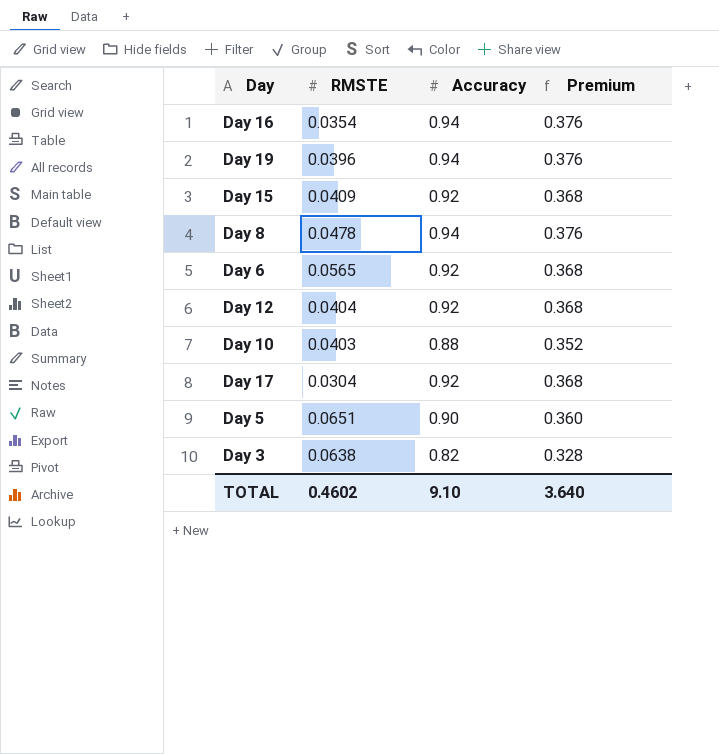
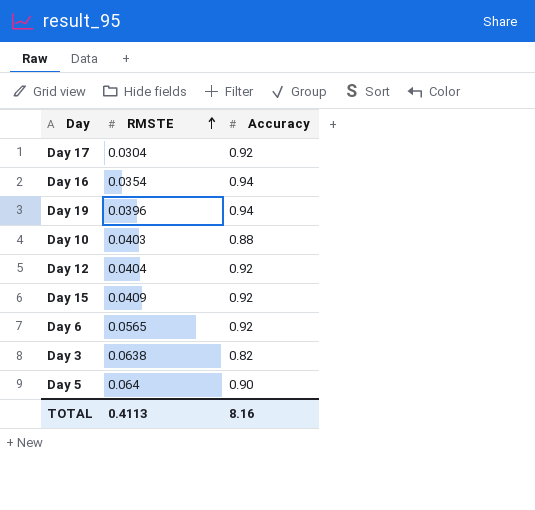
row order: none -> RMSTE ascending
column Premium | formula: [Accuracy] * 0.4 -> none
row Day 8: 0.0478 | 0.94 | 0.376 -> none
Day 5 | RMSTE: 0.0651 -> 0.064
TOTAL | RMSTE: 0.4602 -> 0.4113
TOTAL | Accuracy: 9.10 -> 8.16

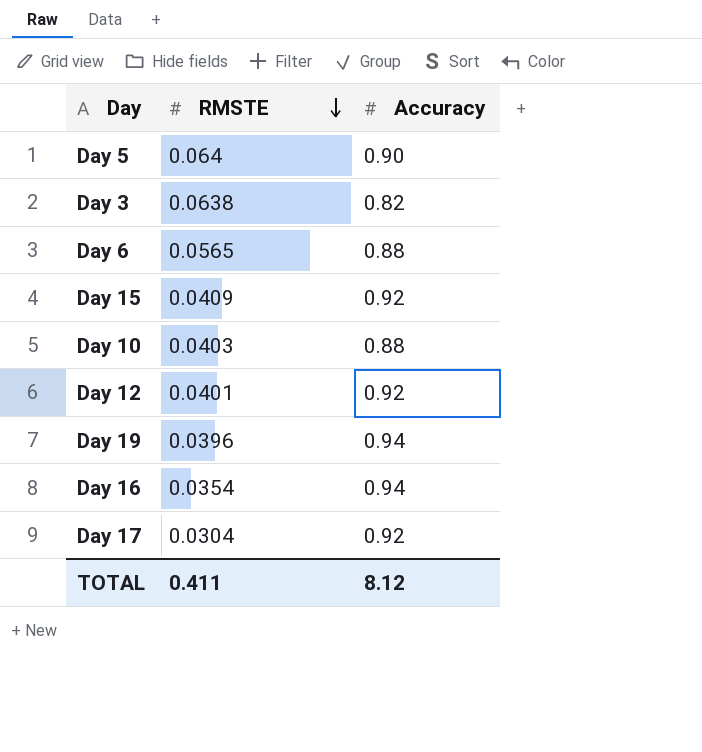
row order: RMSTE ascending -> RMSTE descending
Day 6 | Accuracy: 0.92 -> 0.88
Day 12 | RMSTE: 0.0404 -> 0.0401
TOTAL | RMSTE: 0.4113 -> 0.411
TOTAL | Accuracy: 8.16 -> 8.12

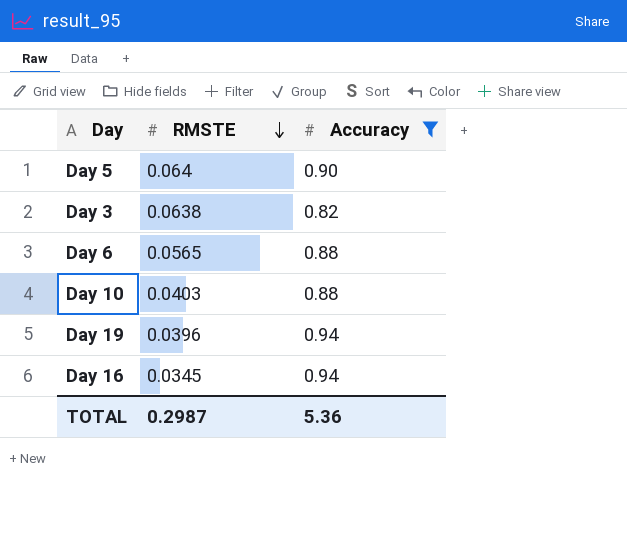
filter: none -> Accuracy != 0.92
Day 16 | RMSTE: 0.0354 -> 0.0345
TOTAL | RMSTE: 0.411 -> 0.2987
TOTAL | Accuracy: 8.12 -> 5.36

